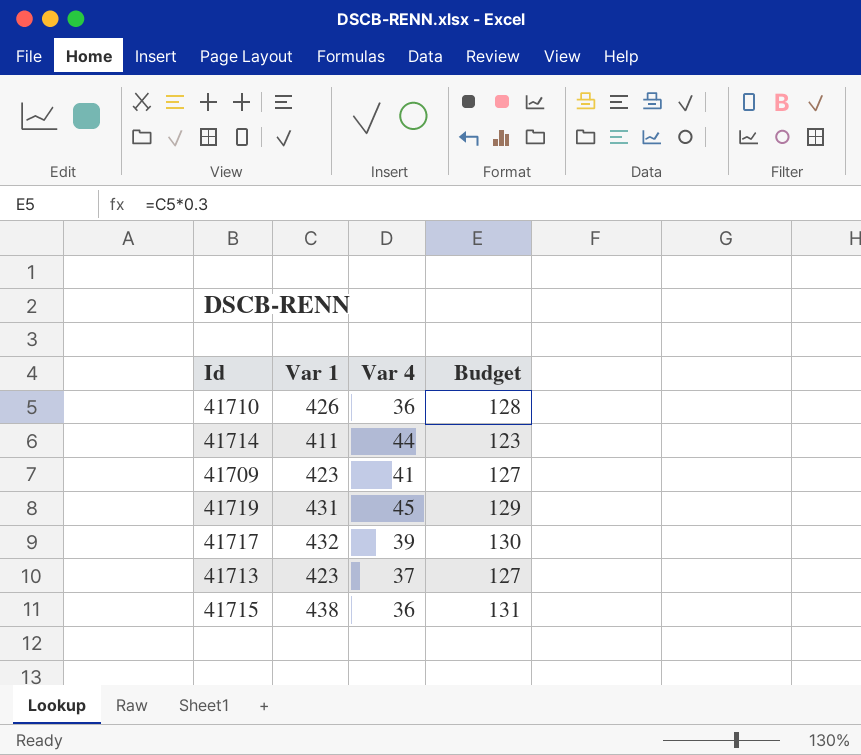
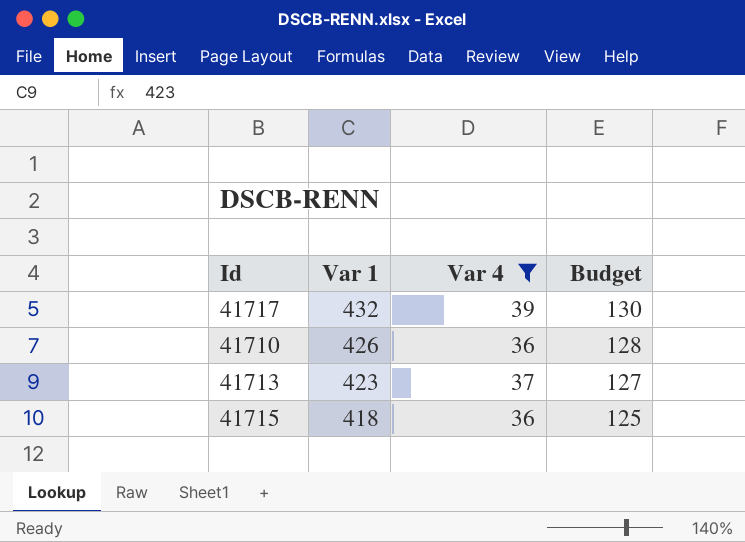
filter: none -> Var 4 <= 39
row order: none -> Var 1 descending
41715 | Var 1: 438 -> 418
41715 | Budget: 131 -> 125

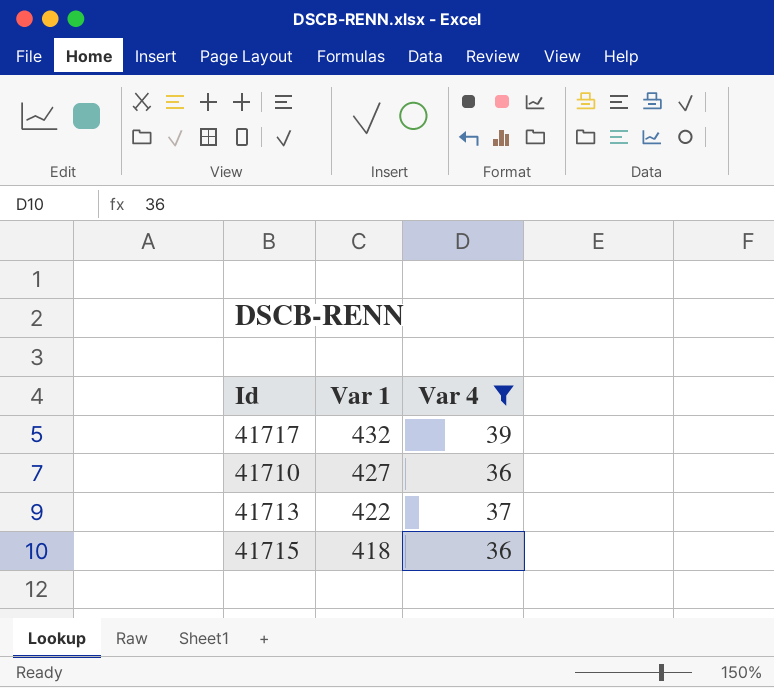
column Budget | formula: [Var 1] * 0.3 -> none
41710 | Var 1: 426 -> 427
41713 | Var 1: 423 -> 422

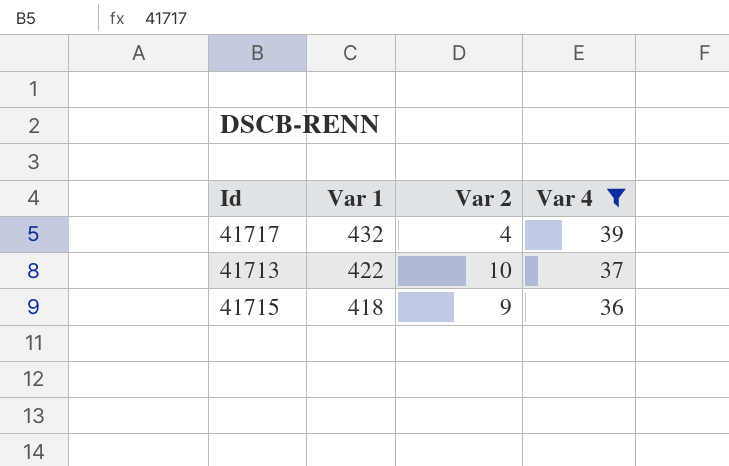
column Var 2 | position: none -> 3
row 41710: 427 | 36 -> none

